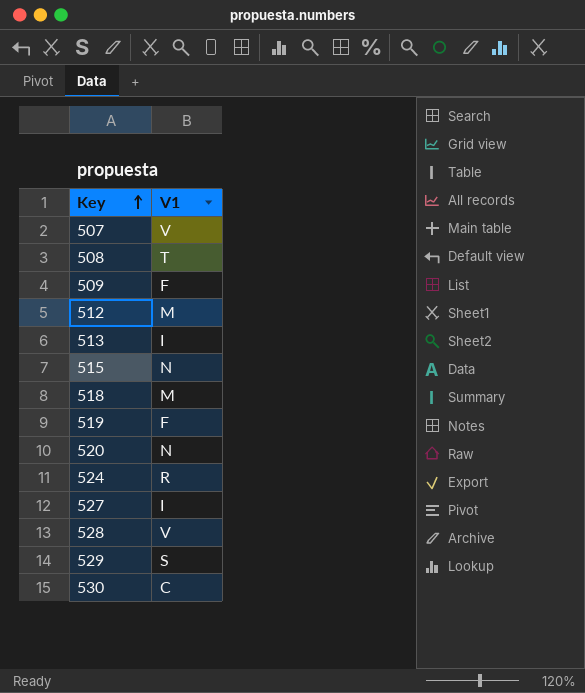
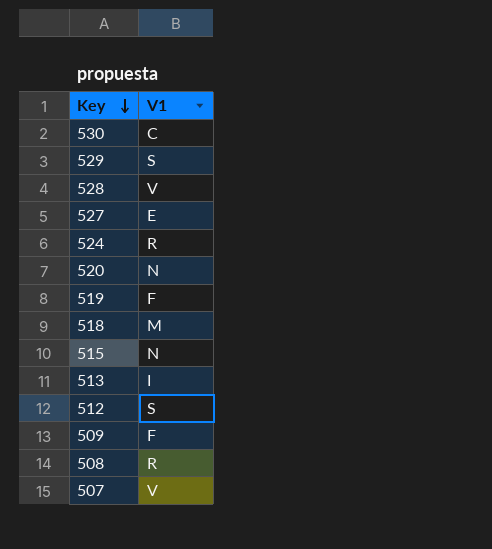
row order: Key ascending -> Key descending
527 | V1: I -> E
512 | V1: M -> S
508 | V1: T -> R

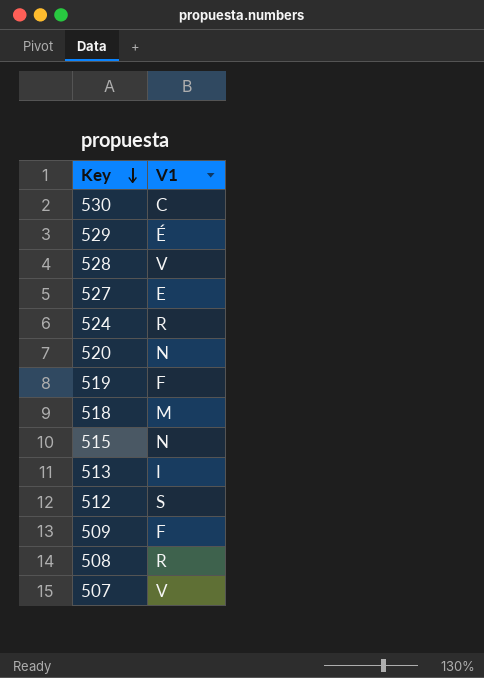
529 | V1: S -> É

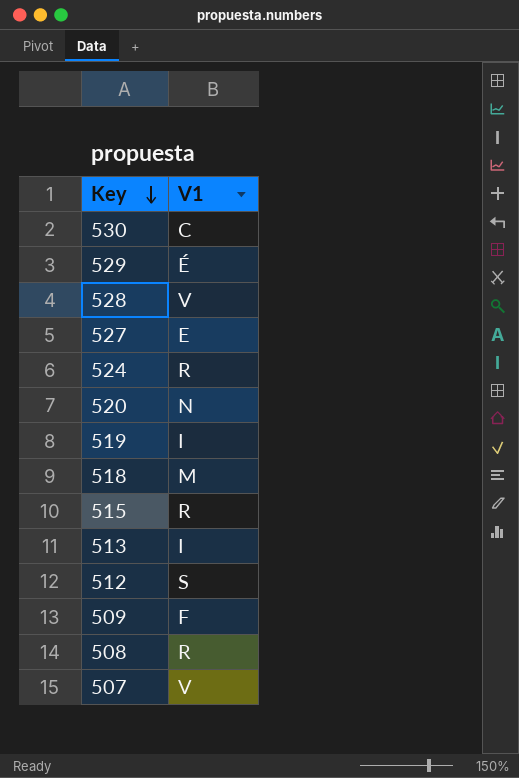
519 | V1: F -> I
515 | V1: N -> R

